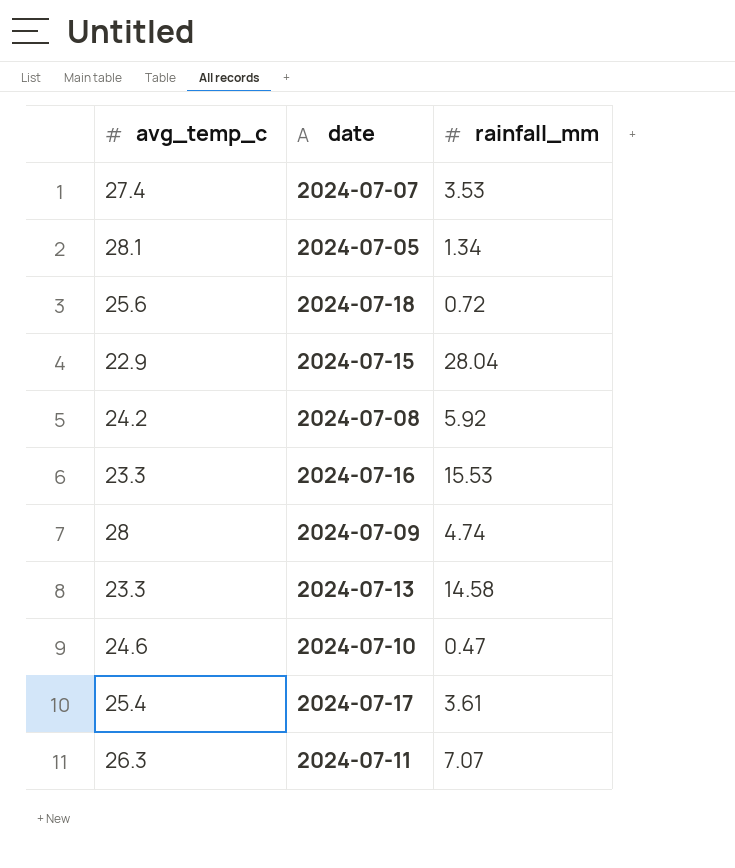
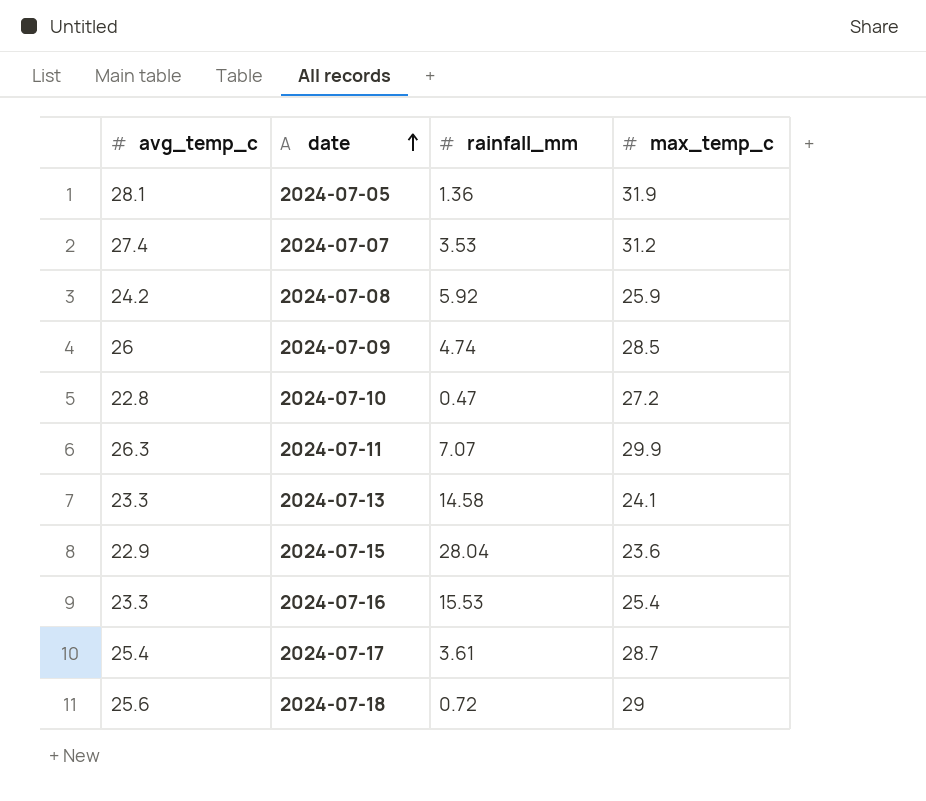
row order: none -> date ascending
column max_temp_c | position: none -> 4
2024-07-05 | rainfall_mm: 1.34 -> 1.36
2024-07-09 | avg_temp_c: 28 -> 26
2024-07-10 | avg_temp_c: 24.6 -> 22.8

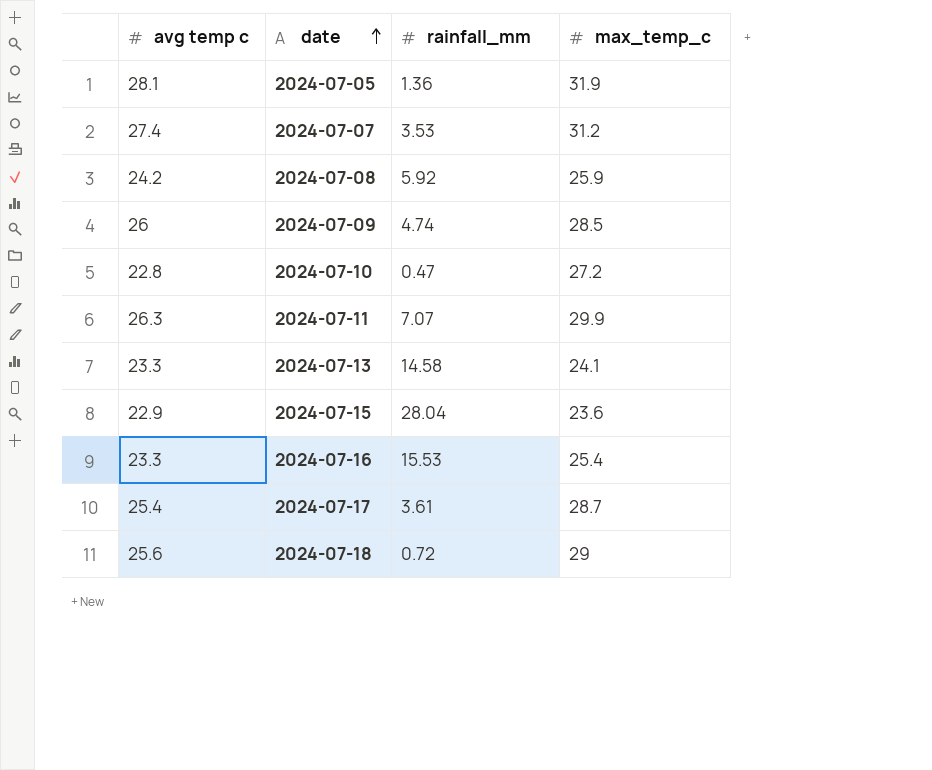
column name: avg_temp_c -> avg temp c

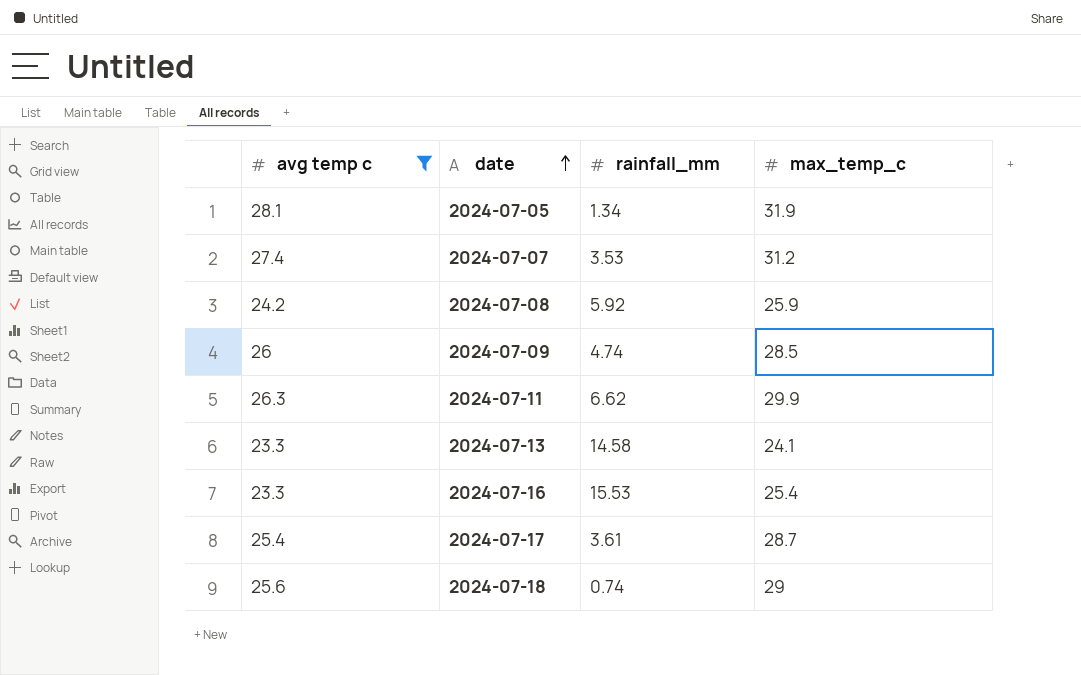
filter: none -> avg temp c >= 23.3
2024-07-05 | rainfall_mm: 1.36 -> 1.34
2024-07-11 | rainfall_mm: 7.07 -> 6.62
2024-07-18 | rainfall_mm: 0.72 -> 0.74

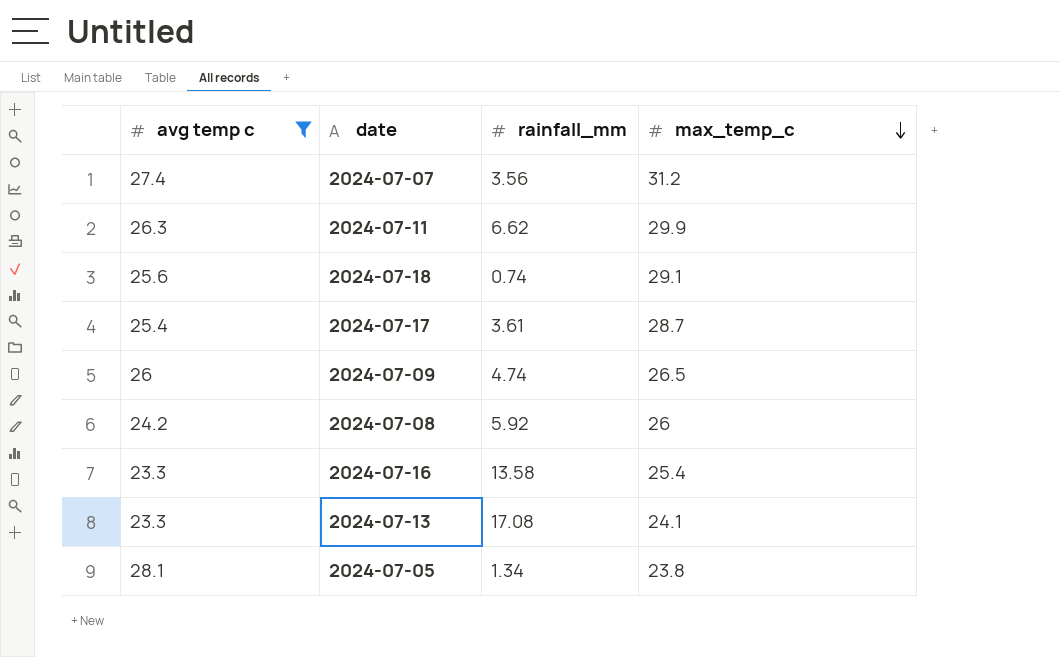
row order: date ascending -> max_temp_c descending
2024-07-07 | rainfall_mm: 3.53 -> 3.56
2024-07-18 | max_temp_c: 29 -> 29.1
2024-07-09 | max_temp_c: 28.5 -> 26.5
2024-07-08 | max_temp_c: 25.9 -> 26
2024-07-16 | rainfall_mm: 15.53 -> 13.58
2024-07-13 | rainfall_mm: 14.58 -> 17.08
2024-07-05 | max_temp_c: 31.9 -> 23.8

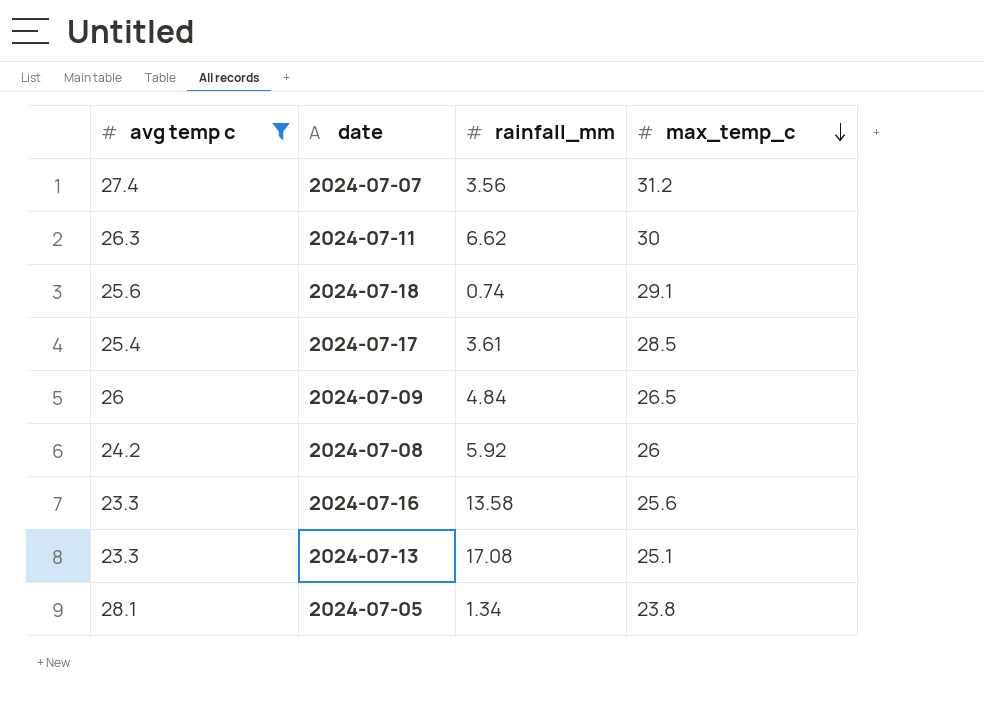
2024-07-11 | max_temp_c: 29.9 -> 30
2024-07-17 | max_temp_c: 28.7 -> 28.5
2024-07-09 | rainfall_mm: 4.74 -> 4.84
2024-07-16 | max_temp_c: 25.4 -> 25.6
2024-07-13 | max_temp_c: 24.1 -> 25.1

